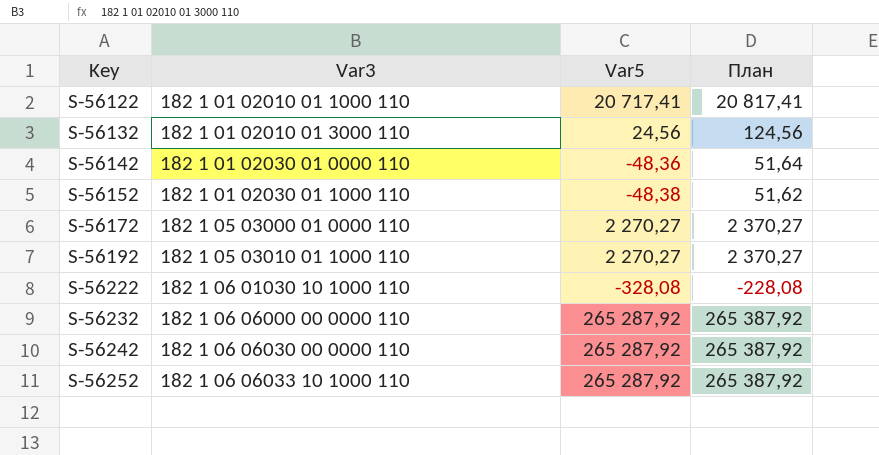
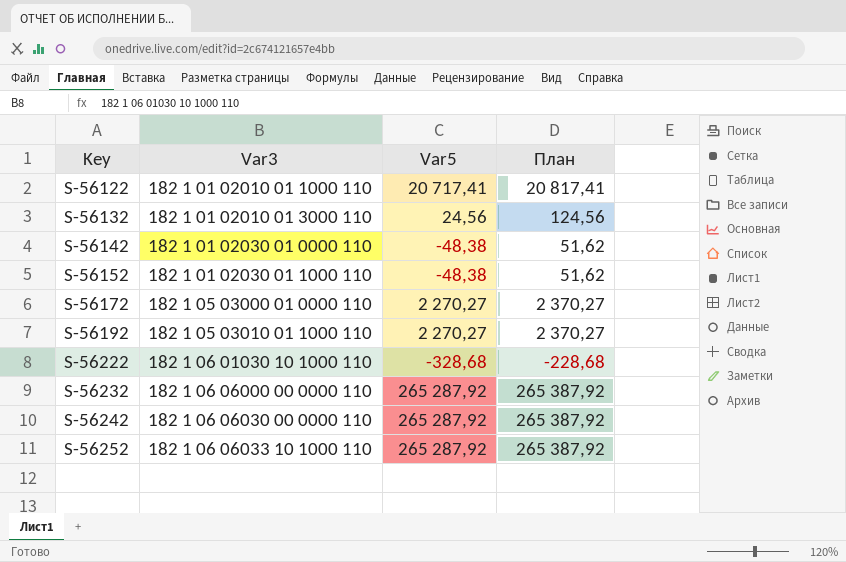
S-56142 | Var5: -48,36 -> -48,38
S-56142 | План: 51,64 -> 51,62
S-56222 | Var5: -328,08 -> -328,68
S-56222 | План: -228,08 -> -228,68

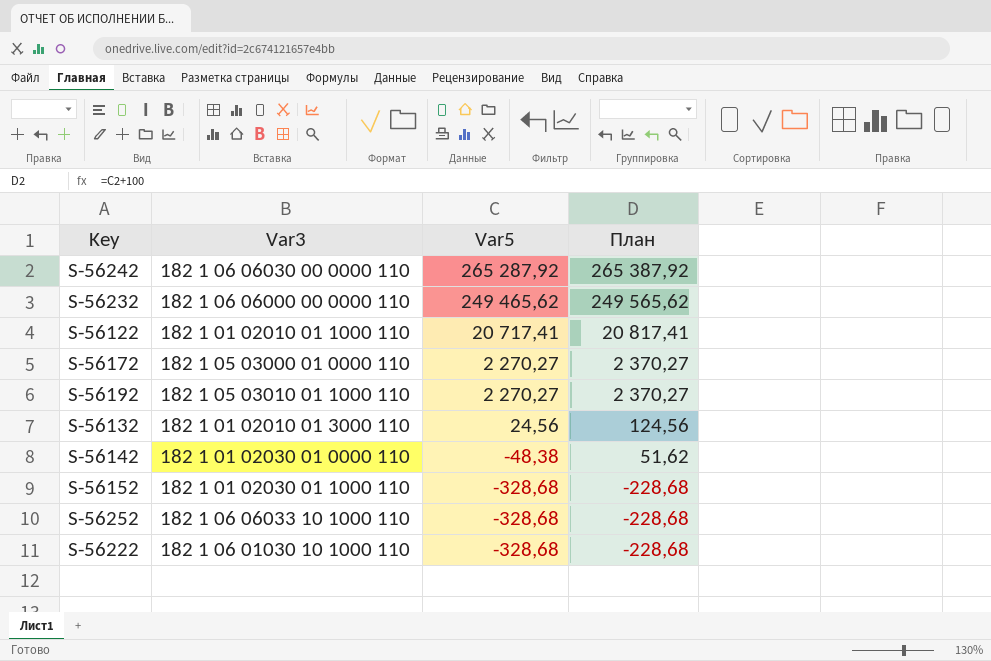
row order: Key ascending -> Var5 descending
S-56232 | Var5: 265 287,92 -> 249 465,62
S-56232 | План: 265 387,92 -> 249 565,62
S-56152 | Var5: -48,38 -> -328,68
S-56152 | План: 51,62 -> -228,68
S-56252 | Var5: 265 287,92 -> -328,68
S-56252 | План: 265 387,92 -> -228,68

